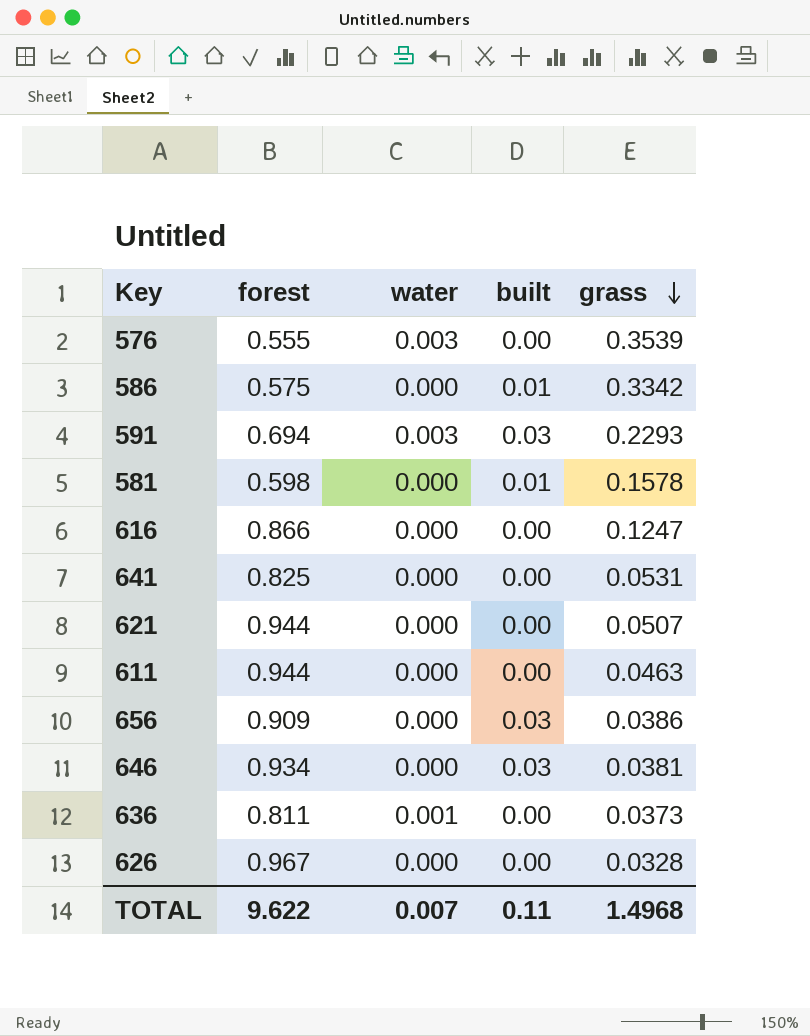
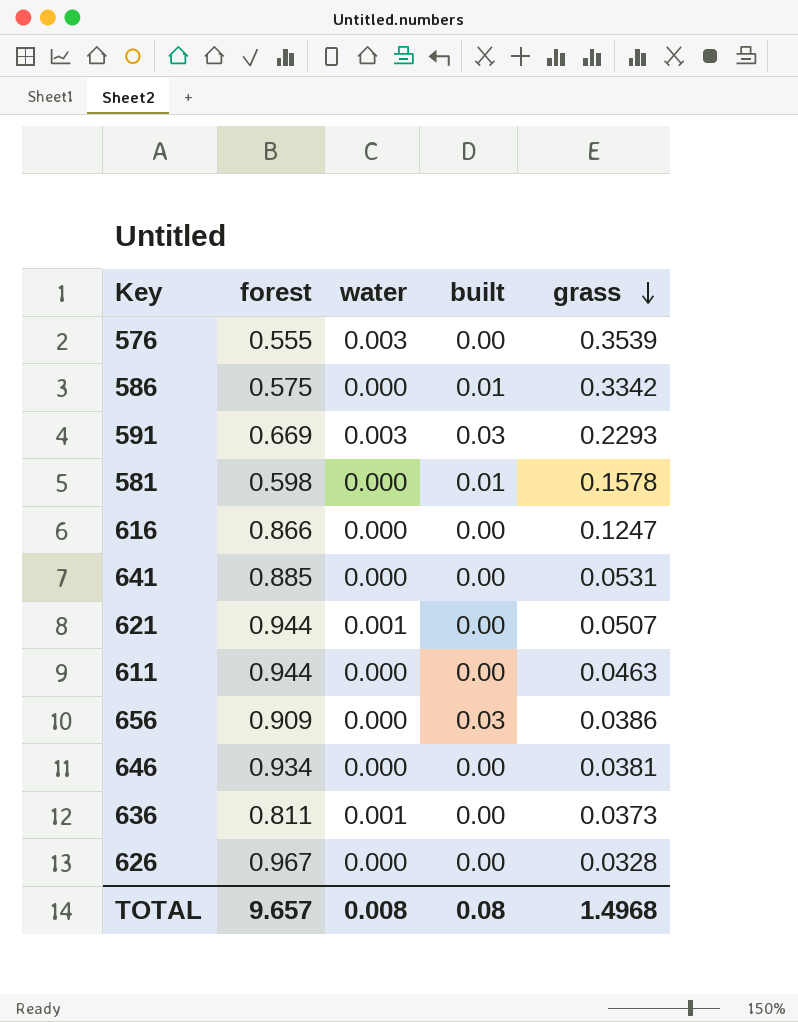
591 | forest: 0.694 -> 0.669
641 | forest: 0.825 -> 0.885
621 | water: 0.000 -> 0.001
646 | built: 0.03 -> 0.00
TOTAL | forest: 9.622 -> 9.657
TOTAL | water: 0.007 -> 0.008
TOTAL | built: 0.11 -> 0.08

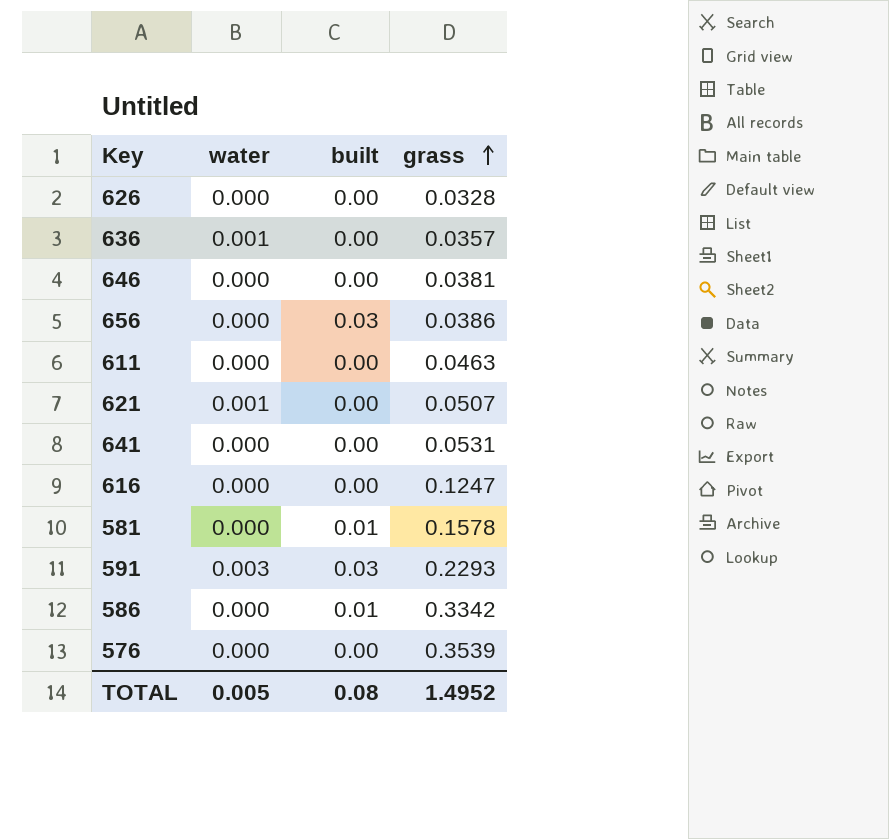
row order: grass descending -> grass ascending
column forest | position: 2 -> none
636 | grass: 0.0373 -> 0.0357
576 | water: 0.003 -> 0.000
TOTAL | water: 0.008 -> 0.005
TOTAL | grass: 1.4968 -> 1.4952

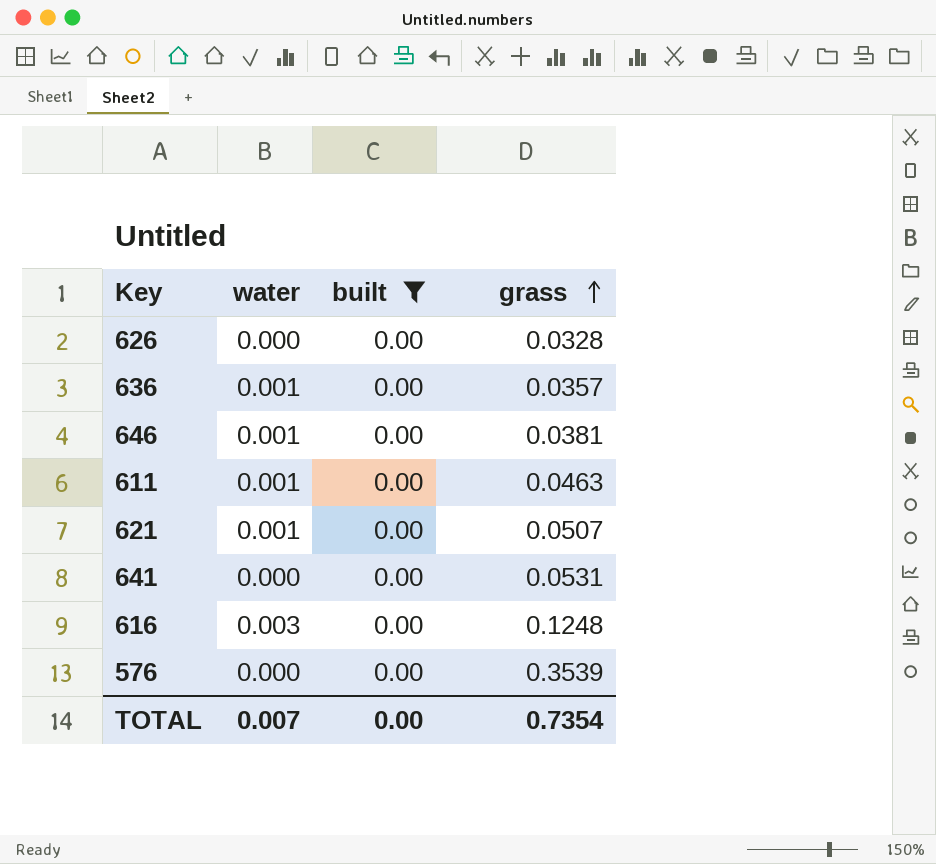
filter: none -> built = 0.00
646 | water: 0.000 -> 0.001
611 | water: 0.000 -> 0.001
616 | water: 0.000 -> 0.003
616 | grass: 0.1247 -> 0.1248
TOTAL | water: 0.005 -> 0.007
TOTAL | built: 0.08 -> 0.00
TOTAL | grass: 1.4952 -> 0.7354

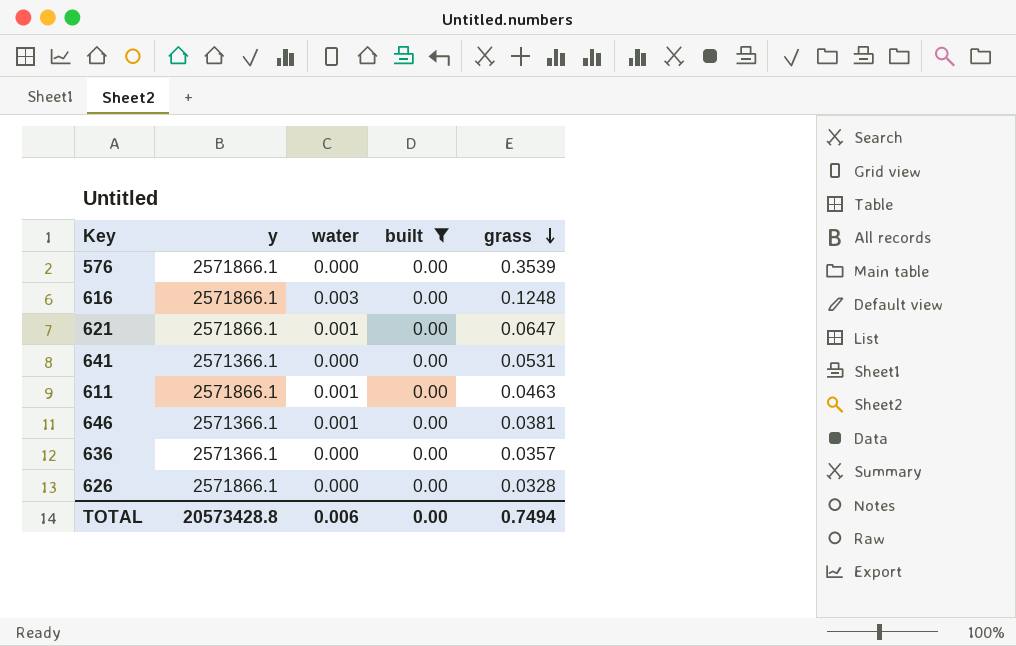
row order: grass ascending -> grass descending
column y | position: none -> 2
621 | grass: 0.0507 -> 0.0647
636 | water: 0.001 -> 0.000
TOTAL | water: 0.007 -> 0.006
TOTAL | grass: 0.7354 -> 0.7494

